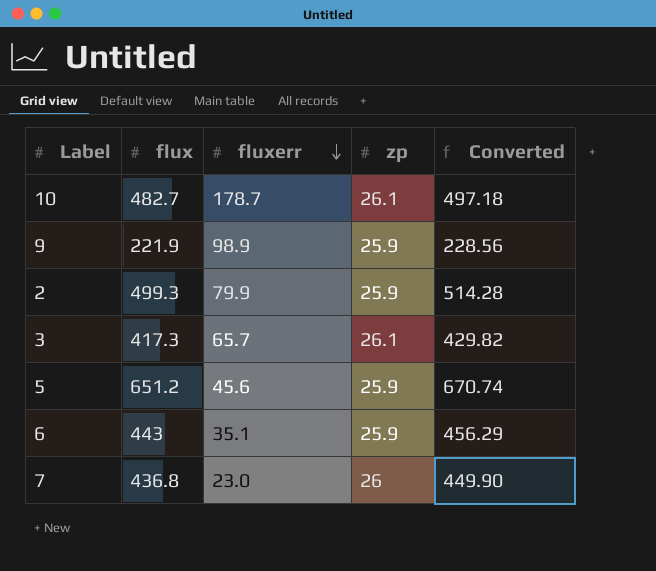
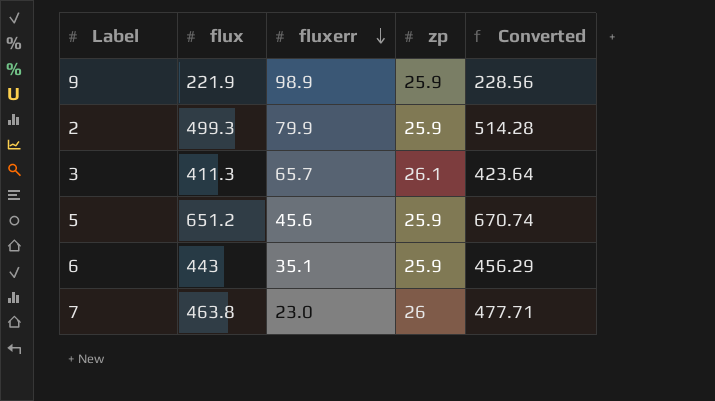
row 10: 482.7 | 178.7 | 26.1 | 497.18 -> none
3 | flux: 417.3 -> 411.3
3 | Converted: 429.82 -> 423.64
7 | flux: 436.8 -> 463.8
7 | Converted: 449.90 -> 477.71

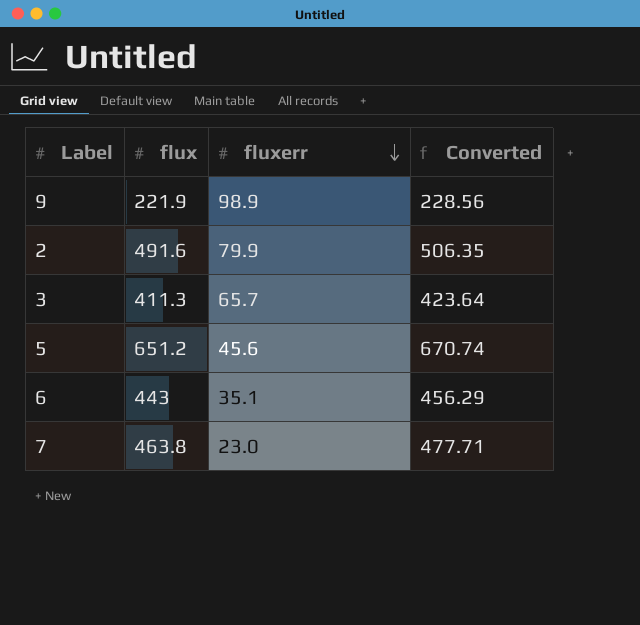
column zp | position: 4 -> none
2 | flux: 499.3 -> 491.6
2 | Converted: 514.28 -> 506.35

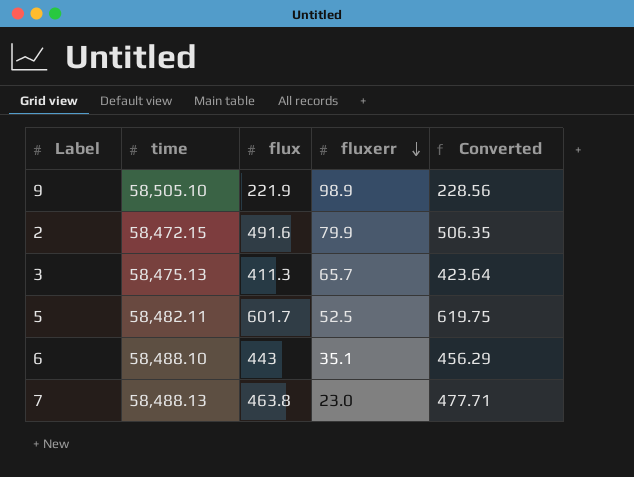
column time | position: none -> 2
5 | flux: 651.2 -> 601.7
5 | fluxerr: 45.6 -> 52.5
5 | Converted: 670.74 -> 619.75

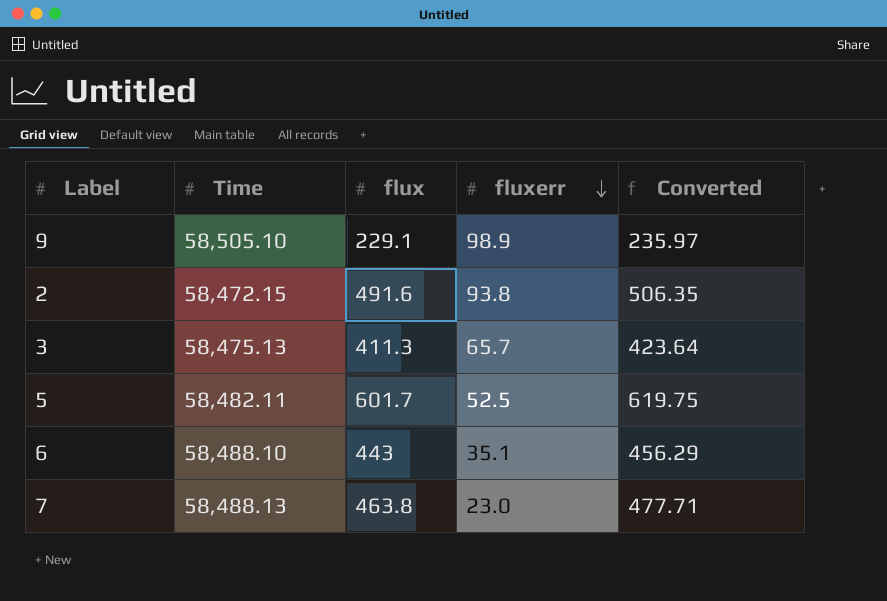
column name: time -> Time
9 | flux: 221.9 -> 229.1
9 | Converted: 228.56 -> 235.97
2 | fluxerr: 79.9 -> 93.8

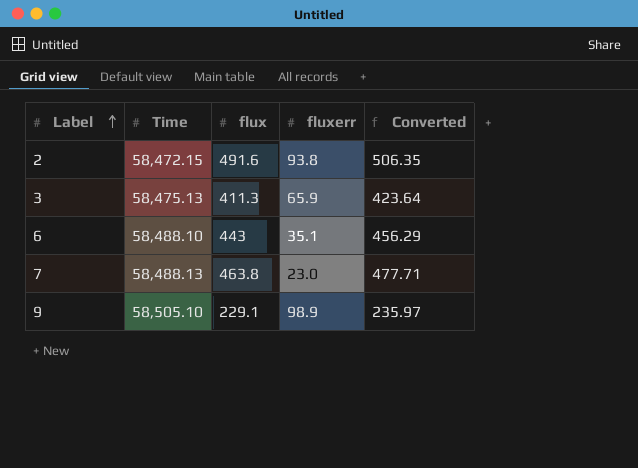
row order: fluxerr descending -> Label ascending
row 5: 58,482.11 | 601.7 | 52.5 | 619.75 -> none
3 | fluxerr: 65.7 -> 65.9

